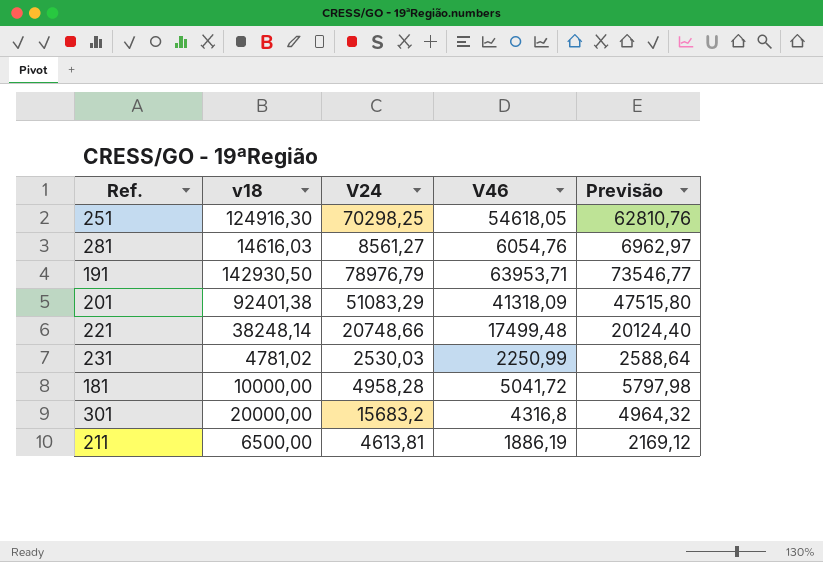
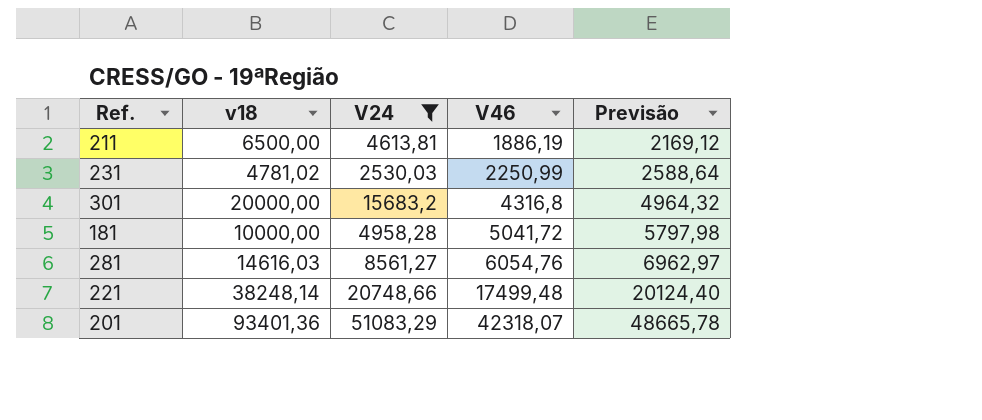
filter: none -> V24 <= 51083,29
row order: none -> V46 ascending
201 | v18: 92401,38 -> 93401,36
201 | V46: 41318,09 -> 42318,07
201 | Previsão: 47515,80 -> 48665,78

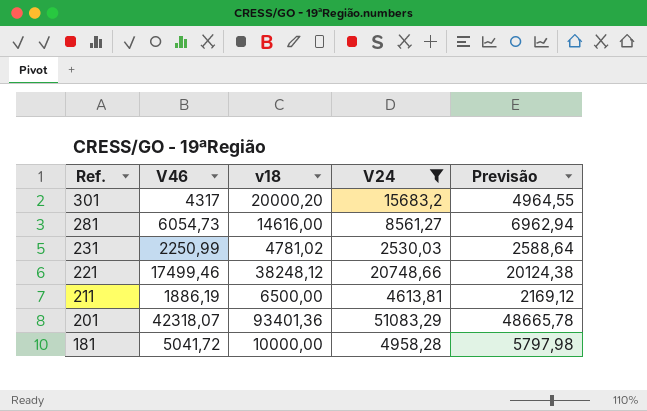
row order: V46 ascending -> Ref. descending
column V46 | position: 4 -> 2
301 | V46: 4316,8 -> 4317
301 | v18: 20000,00 -> 20000,20
301 | Previsão: 4964,32 -> 4964,55
281 | V46: 6054,76 -> 6054,73
281 | v18: 14616,03 -> 14616,00
281 | Previsão: 6962,97 -> 6962,94
221 | V46: 17499,48 -> 17499,46
221 | v18: 38248,14 -> 38248,12
221 | Previsão: 20124,40 -> 20124,38

